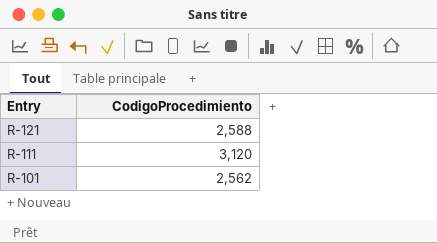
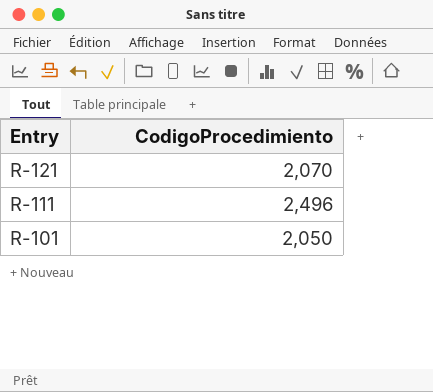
R-121 | CodigoProcedimiento: 2,588 -> 2,070
R-111 | CodigoProcedimiento: 3,120 -> 2,496
R-101 | CodigoProcedimiento: 2,562 -> 2,050

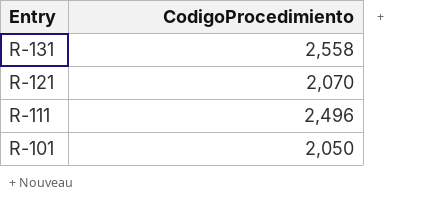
row R-131: none -> 2,558

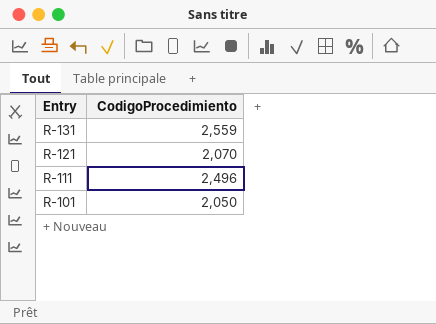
R-131 | CodigoProcedimiento: 2,558 -> 2,559

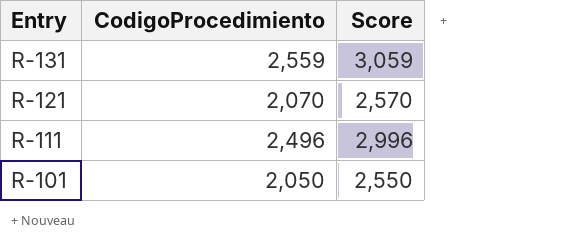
column Score | formula: none -> [CodigoProcedimiento] + 500

